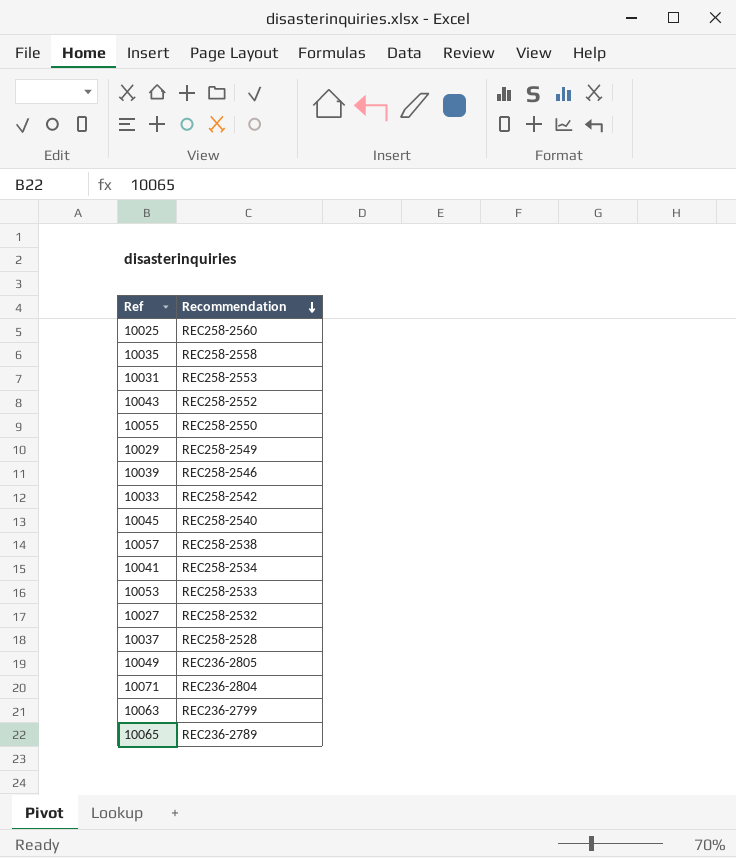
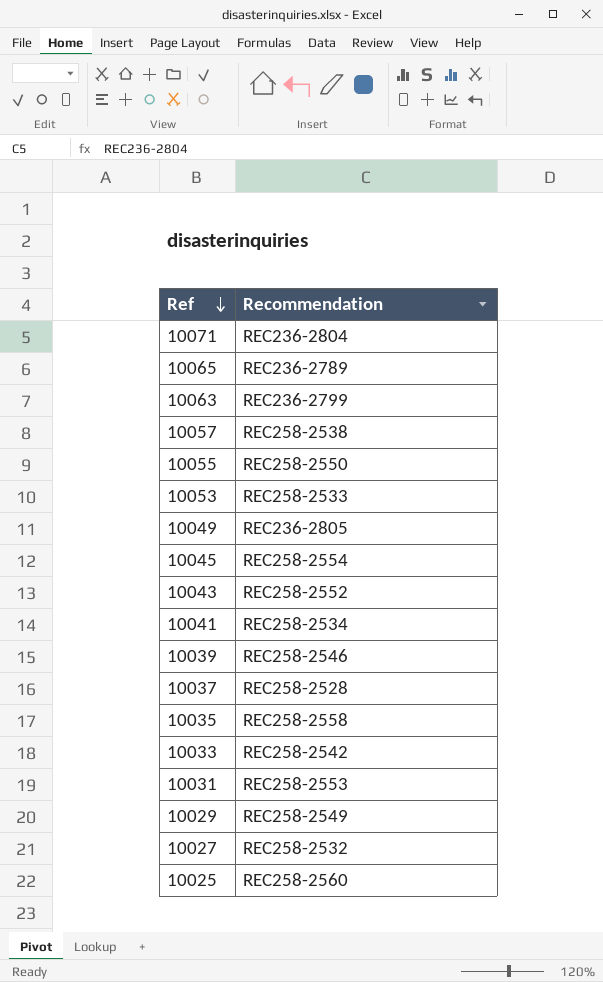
row order: Recommendation descending -> Ref descending
10045 | Recommendation: REC258-2540 -> REC258-2554

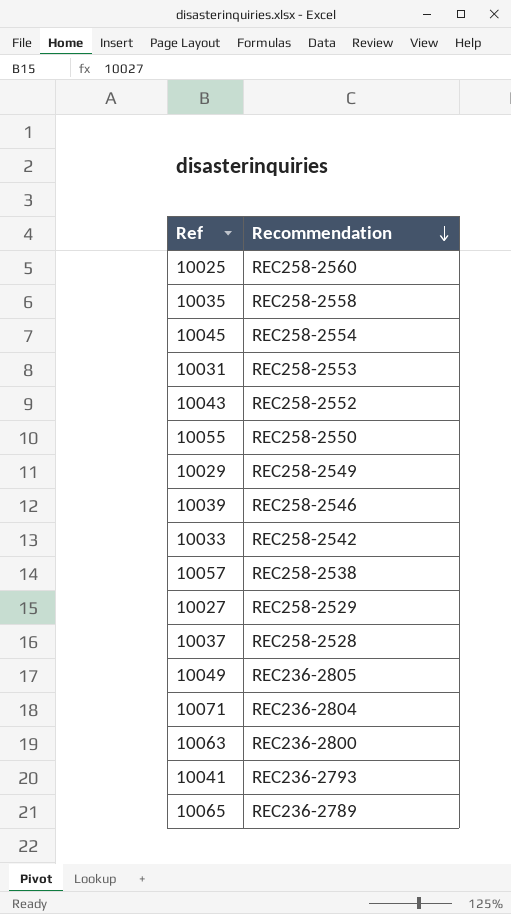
row order: Ref descending -> Recommendation descending
row 10053: REC258-2533 -> none
10027 | Recommendation: REC258-2532 -> REC258-2529
10063 | Recommendation: REC236-2799 -> REC236-2800
10041 | Recommendation: REC258-2534 -> REC236-2793

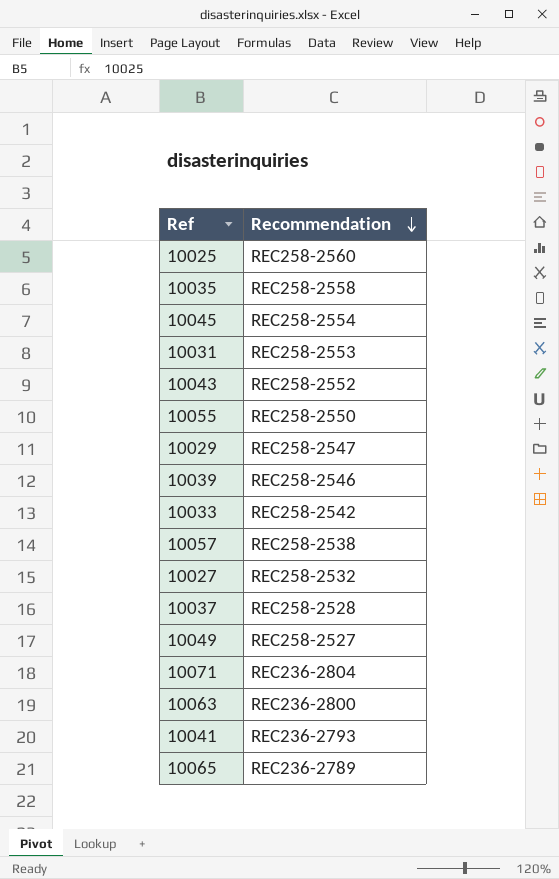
10029 | Recommendation: REC258-2549 -> REC258-2547
10027 | Recommendation: REC258-2529 -> REC258-2532
10049 | Recommendation: REC236-2805 -> REC258-2527

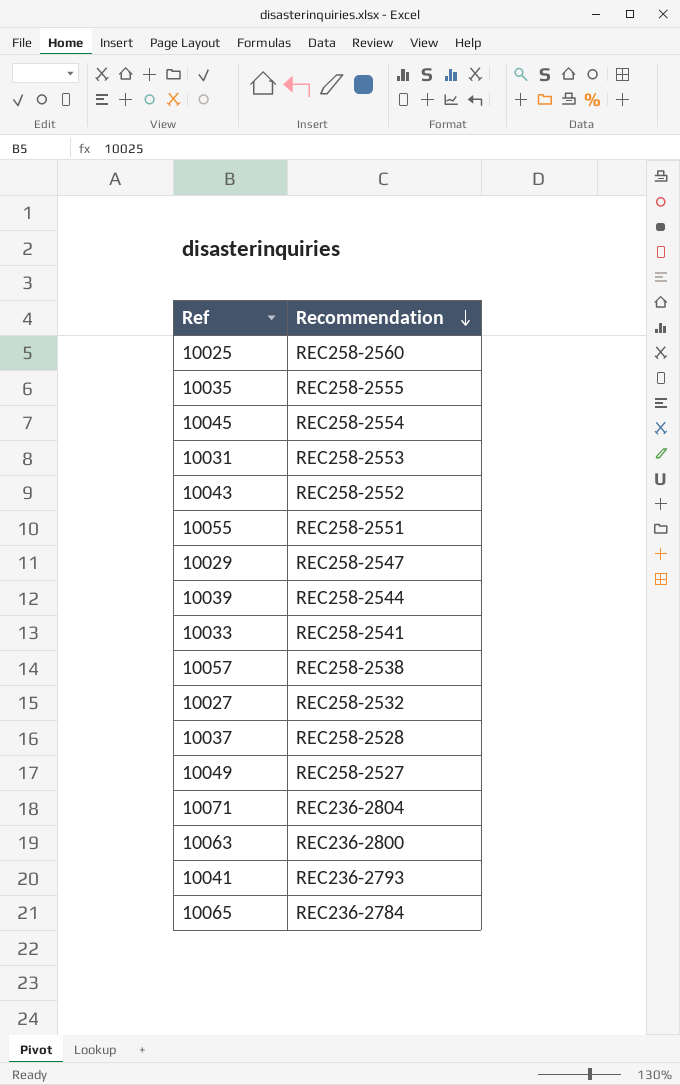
10035 | Recommendation: REC258-2558 -> REC258-2555
10055 | Recommendation: REC258-2550 -> REC258-2551
10039 | Recommendation: REC258-2546 -> REC258-2544
10033 | Recommendation: REC258-2542 -> REC258-2541
10065 | Recommendation: REC236-2789 -> REC236-2784

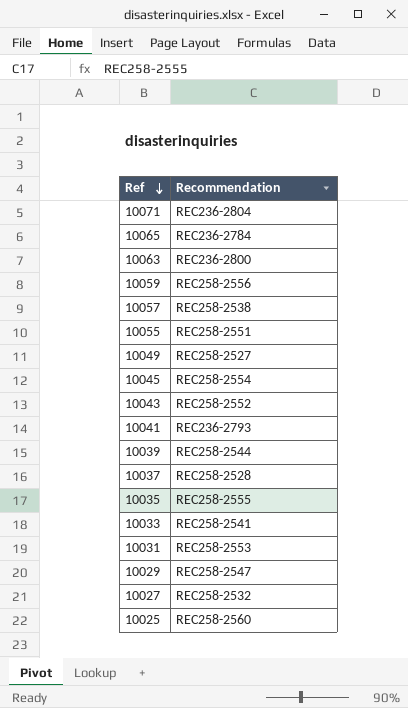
row order: Recommendation descending -> Ref descending
row 10059: none -> REC258-2556

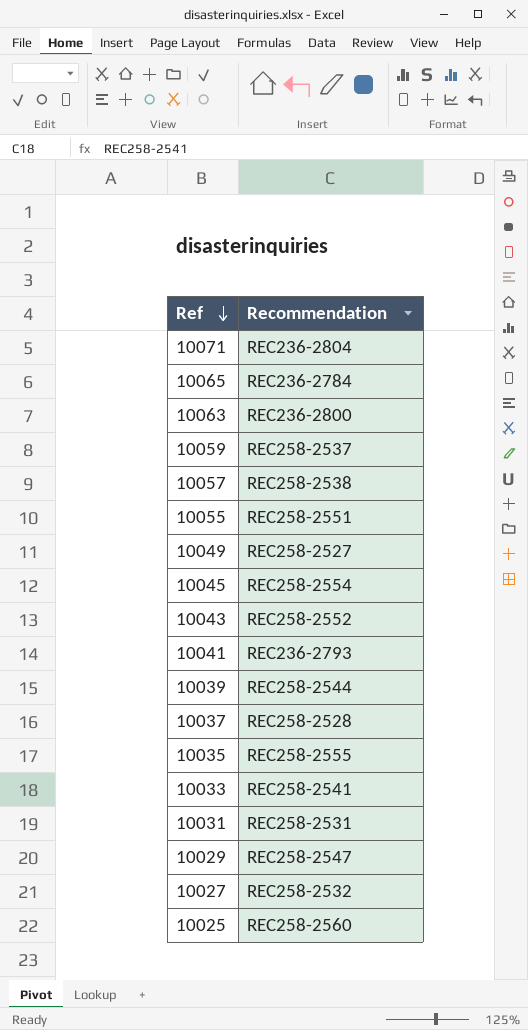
10059 | Recommendation: REC258-2556 -> REC258-2537
10031 | Recommendation: REC258-2553 -> REC258-2531

